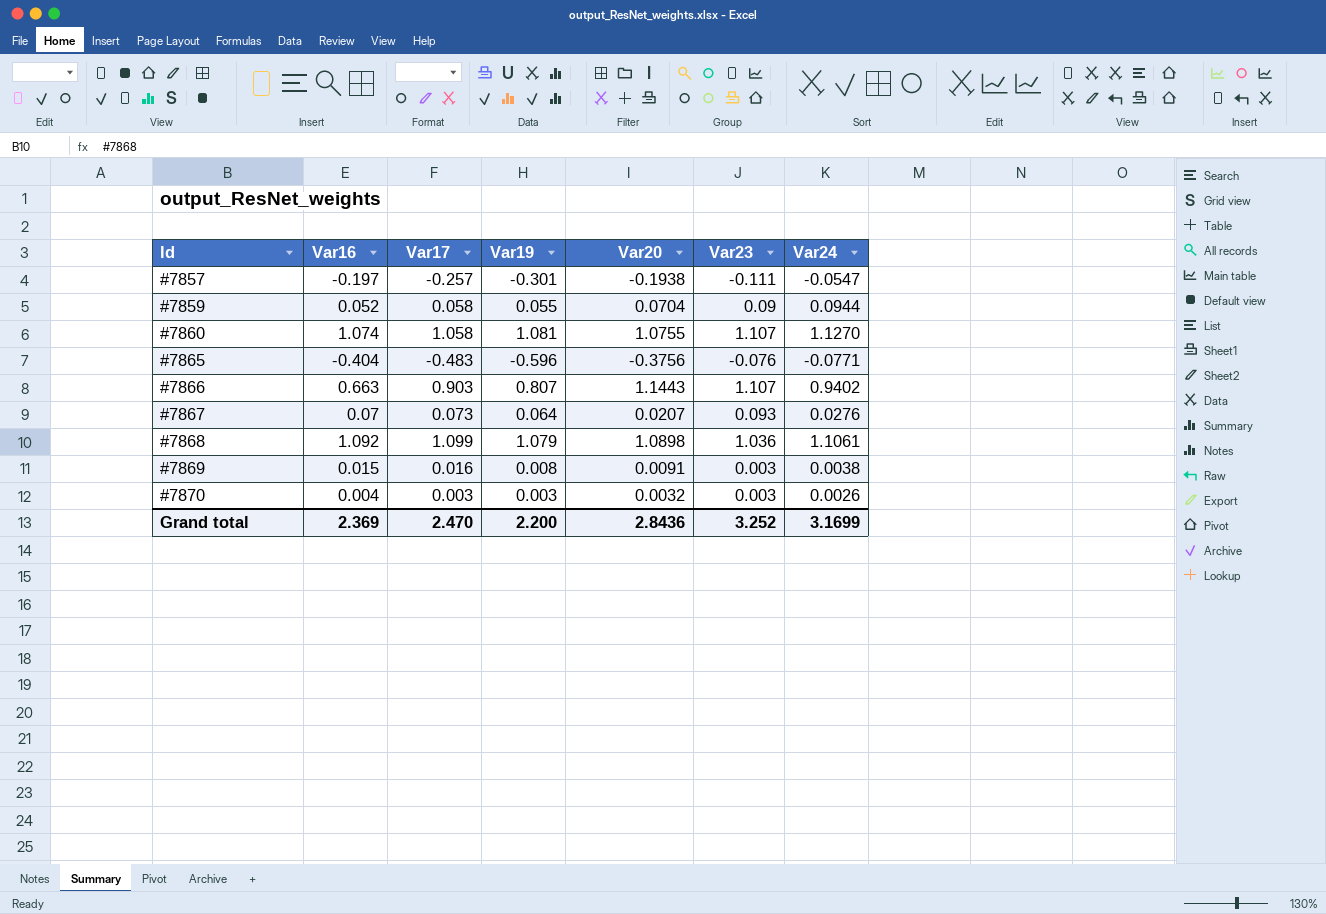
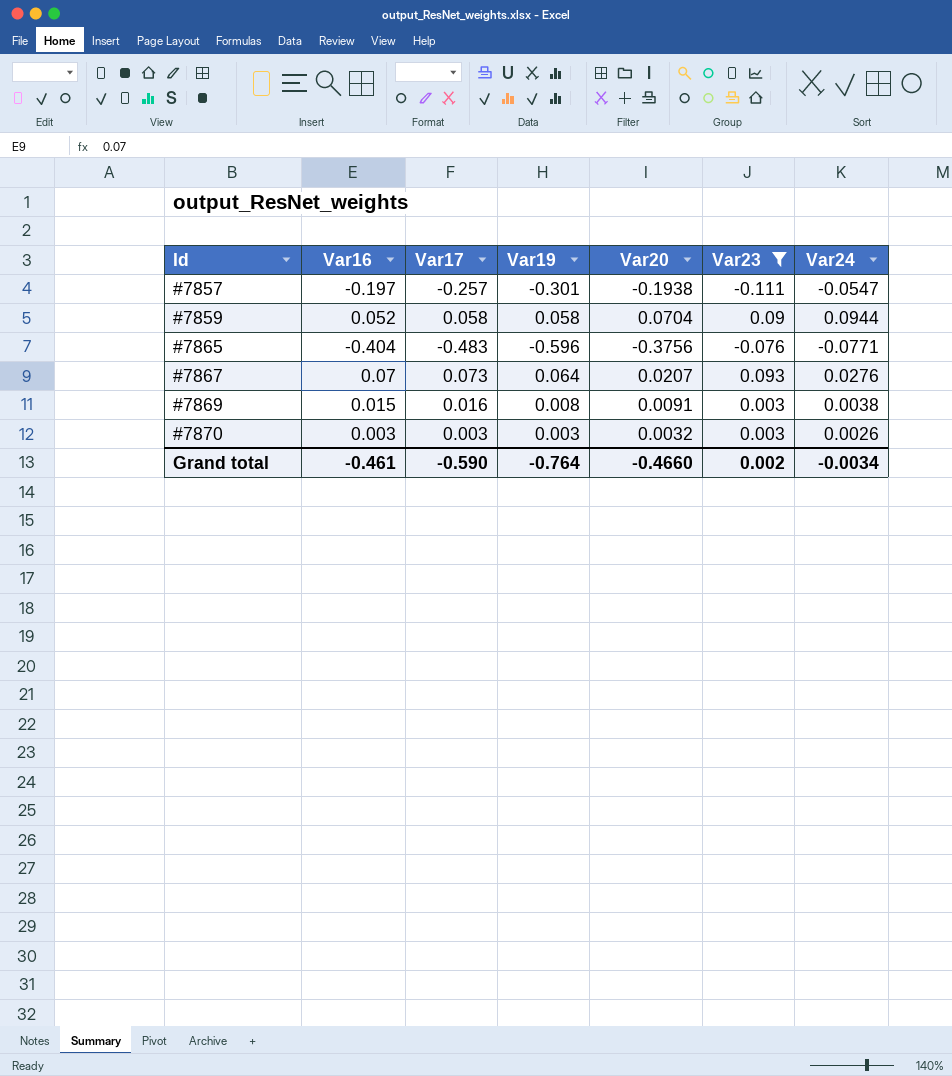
filter: none -> Var23 <= 0.093
#7859 | Var19: 0.055 -> 0.058
#7870 | Var16: 0.004 -> 0.003
Grand total | Var16: 2.369 -> -0.461
Grand total | Var17: 2.470 -> -0.590
Grand total | Var19: 2.200 -> -0.764
Grand total | Var20: 2.8436 -> -0.4660
Grand total | Var23: 3.252 -> 0.002
Grand total | Var24: 3.1699 -> -0.0034

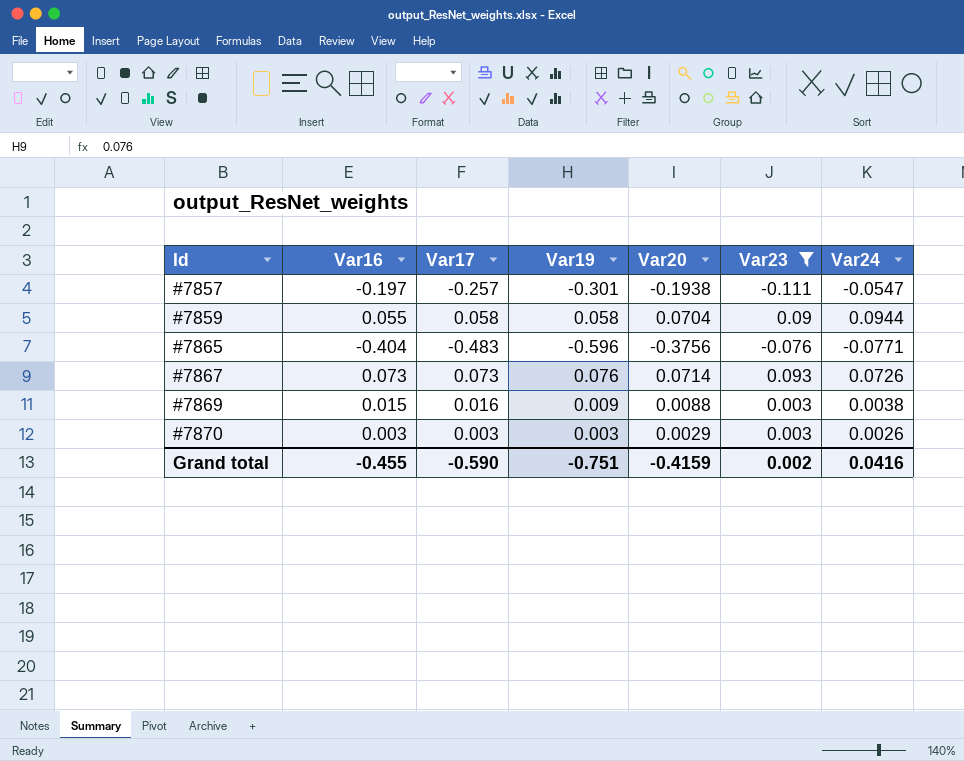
#7859 | Var16: 0.052 -> 0.055
#7867 | Var16: 0.07 -> 0.073
#7867 | Var19: 0.064 -> 0.076
#7867 | Var20: 0.0207 -> 0.0714
#7867 | Var24: 0.0276 -> 0.0726
#7869 | Var19: 0.008 -> 0.009
#7869 | Var20: 0.0091 -> 0.0088
#7870 | Var20: 0.0032 -> 0.0029
Grand total | Var16: -0.461 -> -0.455
Grand total | Var19: -0.764 -> -0.751
Grand total | Var20: -0.4660 -> -0.4159
Grand total | Var24: -0.0034 -> 0.0416

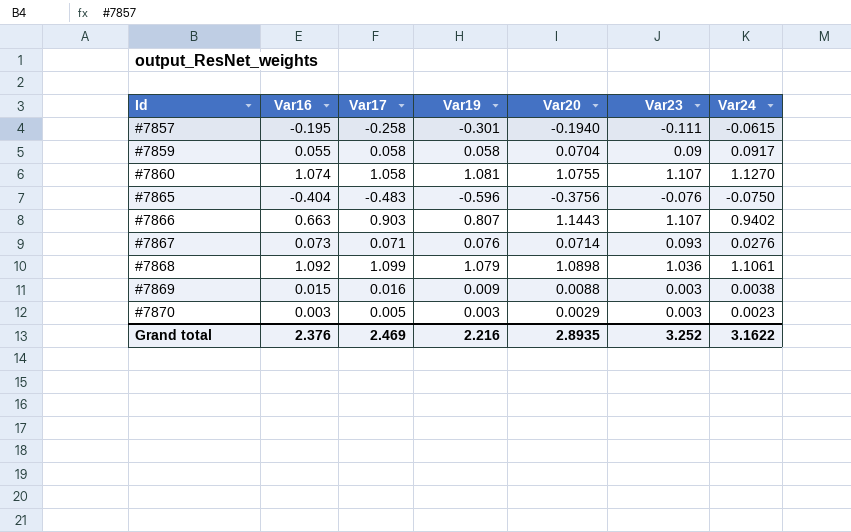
filter: Var23 <= 0.093 -> none
#7857 | Var16: -0.197 -> -0.195
#7857 | Var17: -0.257 -> -0.258
#7857 | Var20: -0.1938 -> -0.1940
#7857 | Var24: -0.0547 -> -0.0615
#7859 | Var24: 0.0944 -> 0.0917
#7865 | Var24: -0.0771 -> -0.0750
#7867 | Var17: 0.073 -> 0.071
#7867 | Var24: 0.0726 -> 0.0276
#7870 | Var17: 0.003 -> 0.005
#7870 | Var24: 0.0026 -> 0.0023
Grand total | Var16: -0.455 -> 2.376
Grand total | Var17: -0.590 -> 2.469
Grand total | Var19: -0.751 -> 2.216
Grand total | Var20: -0.4159 -> 2.8935
Grand total | Var23: 0.002 -> 3.252
Grand total | Var24: 0.0416 -> 3.1622

